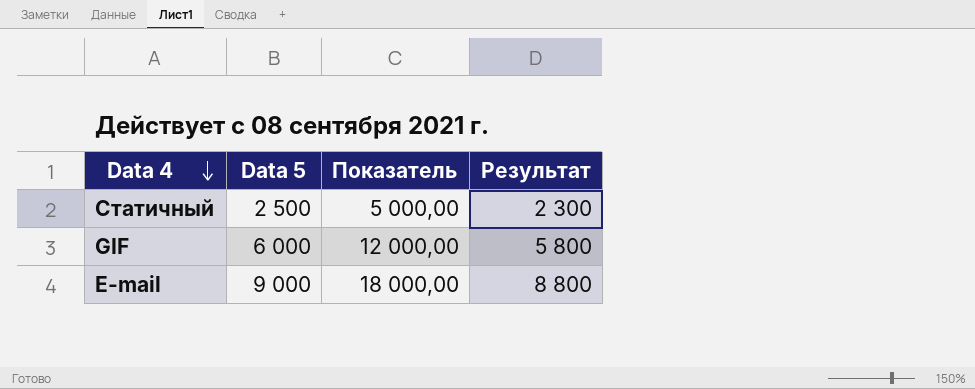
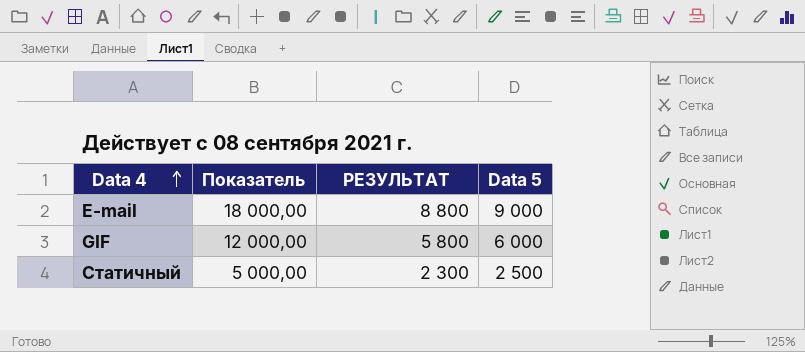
row order: Data 4 descending -> Data 4 ascending
column name: Результат -> РЕЗУЛЬТАТ
column Data 5 | position: 2 -> 4

